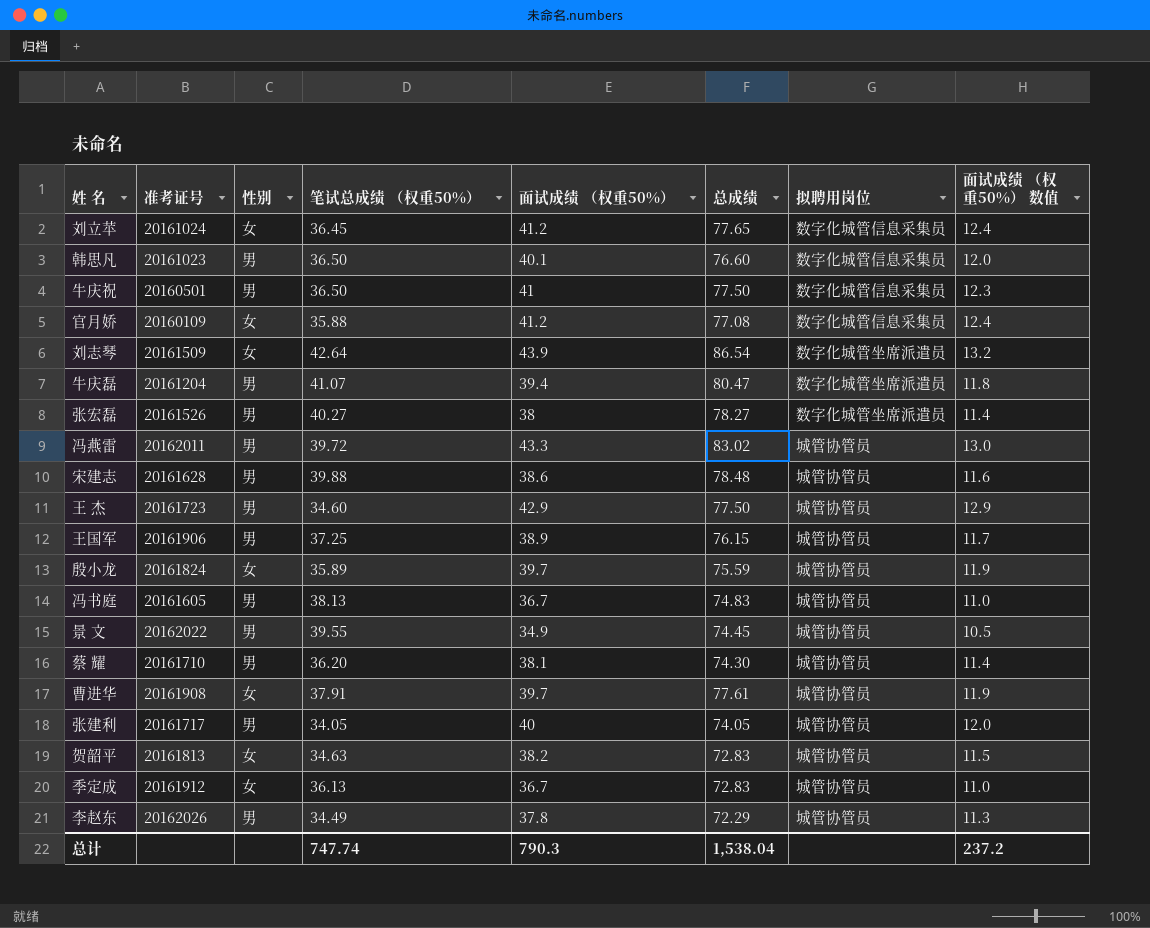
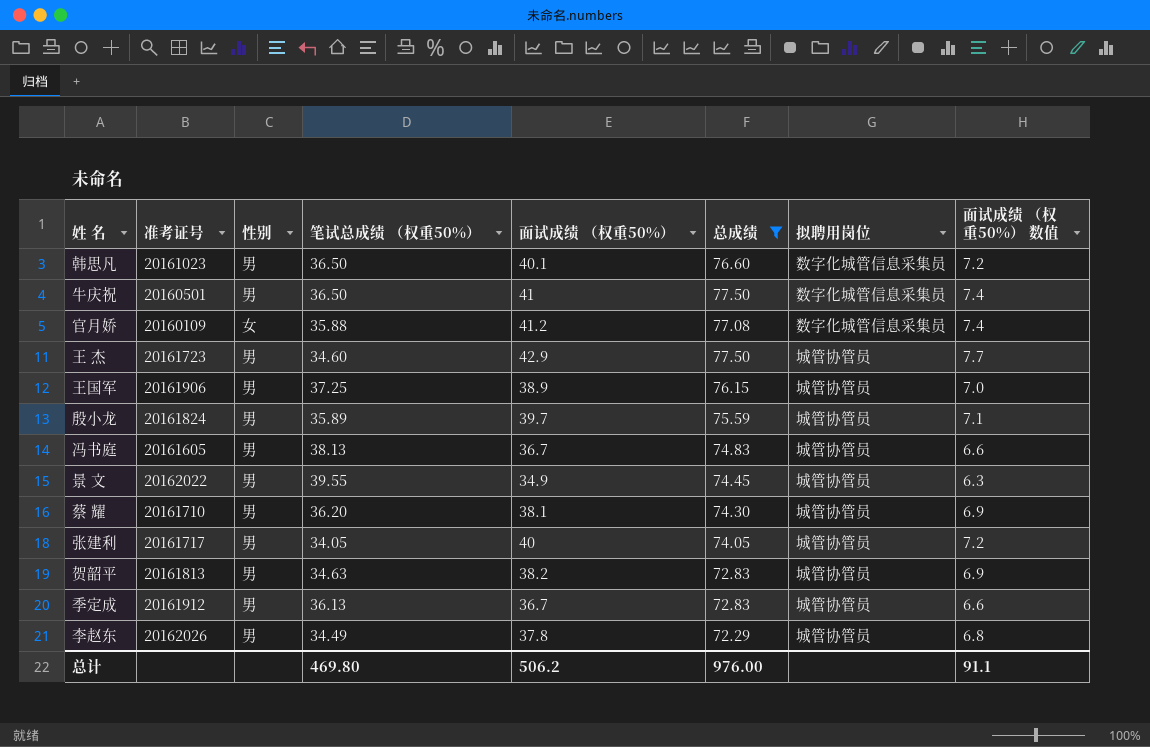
filter: none -> 总成绩 <= 77.50
column 面试成绩 （权重50%） 数值 | formula: [面试成绩 （权重50%）] * 0.3 -> [面试成绩 （权重50%）] * 0.18
殷小龙 | 性别: 女 -> 男
贺韶平 | 性别: 女 -> 男
季定成 | 性别: 女 -> 男
总计 | 笔试总成绩 （权重50%）: 747.74 -> 469.80
总计 | 面试成绩 （权重50%）: 790.3 -> 506.2
总计 | 总成绩: 1,538.04 -> 976.00
总计 | 面试成绩 （权重50%） 数值: 237.2 -> 91.1

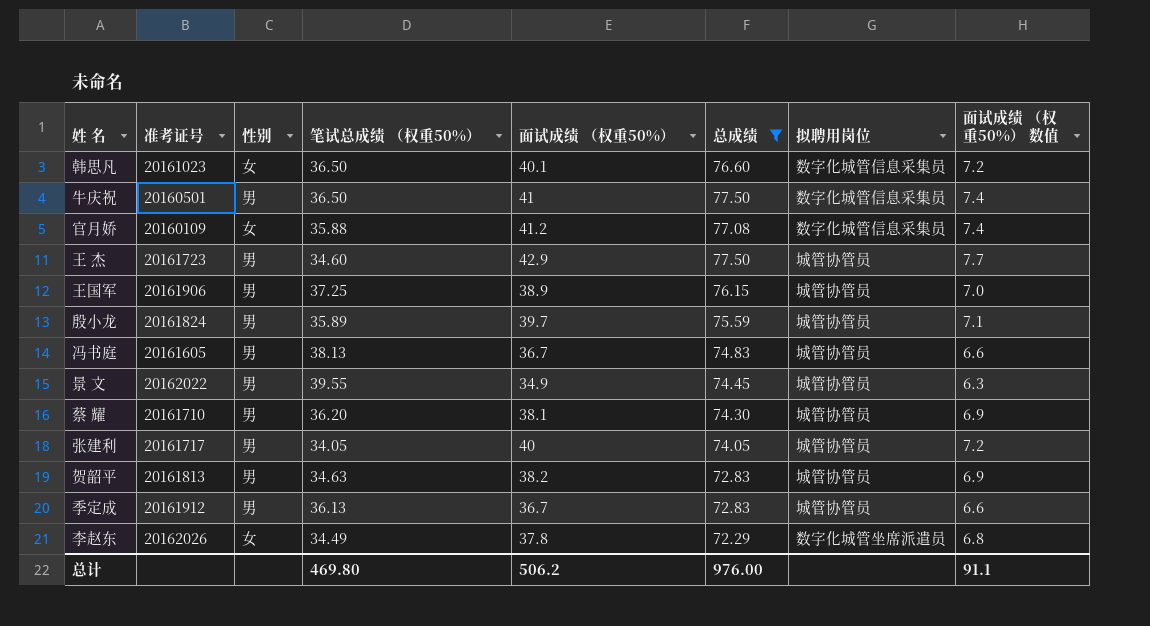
韩思凡 | 性别: 男 -> 女
李赵东 | 性别: 男 -> 女
李赵东 | 拟聘用岗位: 城管协管员 -> 数字化城管坐席派遣员

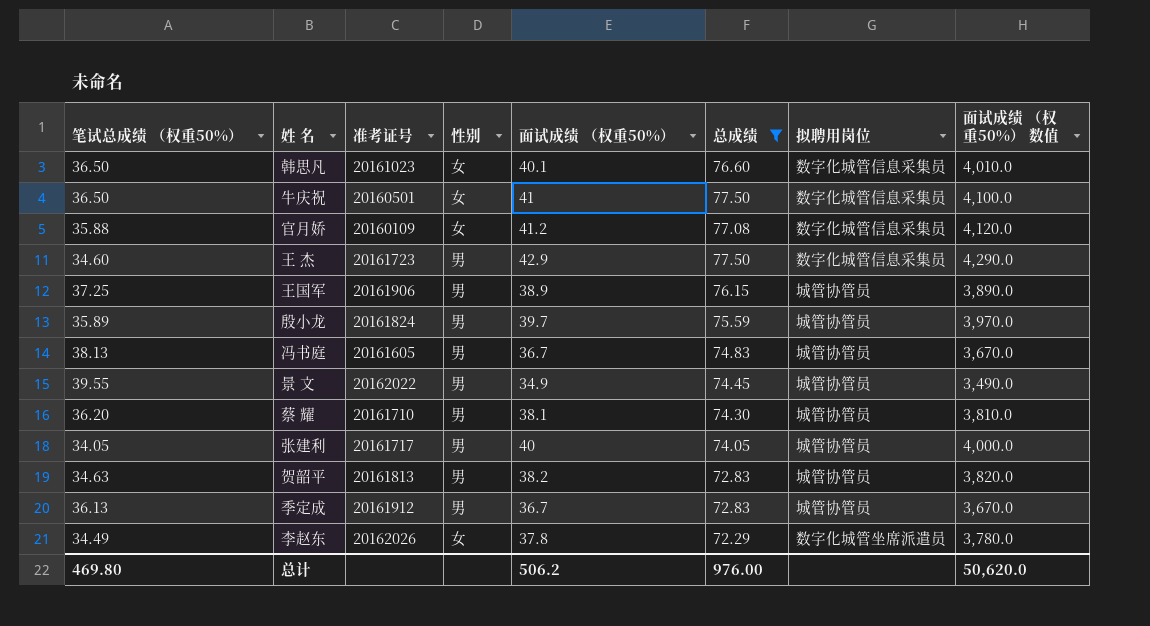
column 笔试总成绩 （权重50%） | position: 4 -> 1
column 面试成绩 （权重50%） 数值 | formula: [面试成绩 （权重50%）] * 0.18 -> [面试成绩 （权重50%）] * 100
牛庆祝 | 性别: 男 -> 女
王 杰 | 拟聘用岗位: 城管协管员 -> 数字化城管信息采集员
总计 | 面试成绩 （权重50%） 数值: 91.1 -> 50,620.0

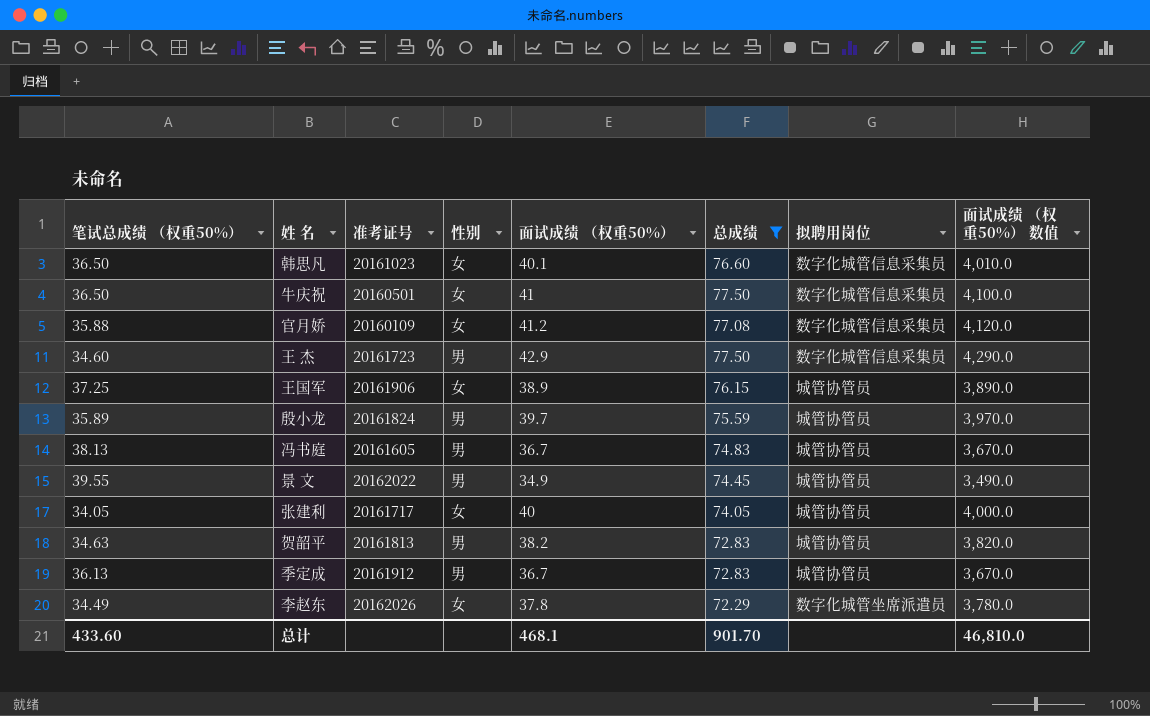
row 蔡 耀: 36.20 | 20161710 | 男 | 38.1 | 74.30 | 城管协管员 | 3,810.0 -> none
王国军 | 性别: 男 -> 女
张建利 | 性别: 男 -> 女
总计 | 笔试总成绩 （权重50%）: 469.80 -> 433.60
总计 | 面试成绩 （权重50%）: 506.2 -> 468.1
总计 | 总成绩: 976.00 -> 901.70
总计 | 面试成绩 （权重50%） 数值: 50,620.0 -> 46,810.0

